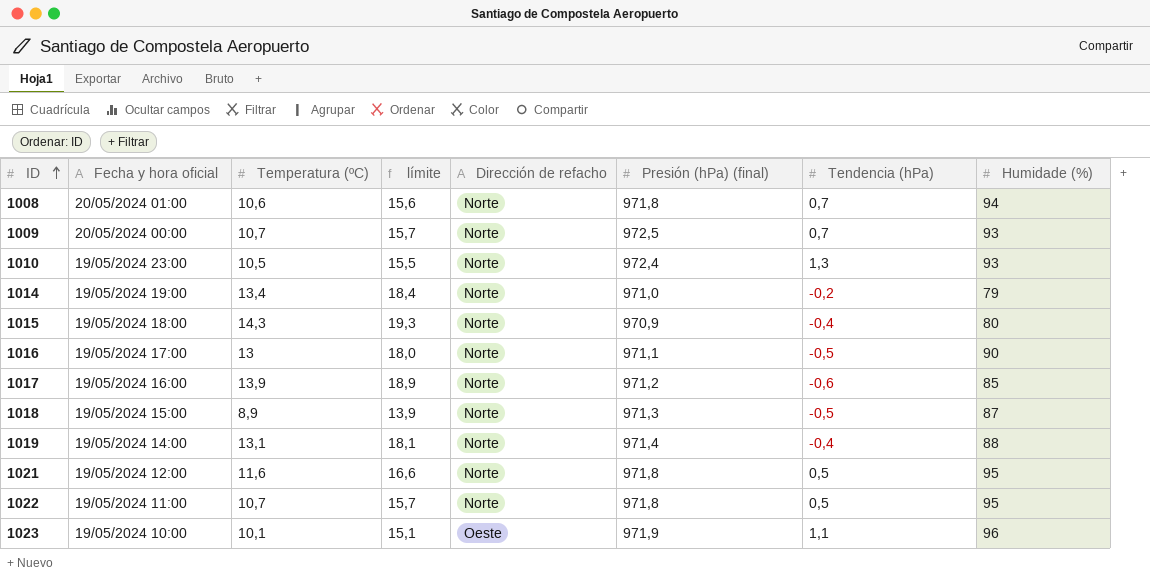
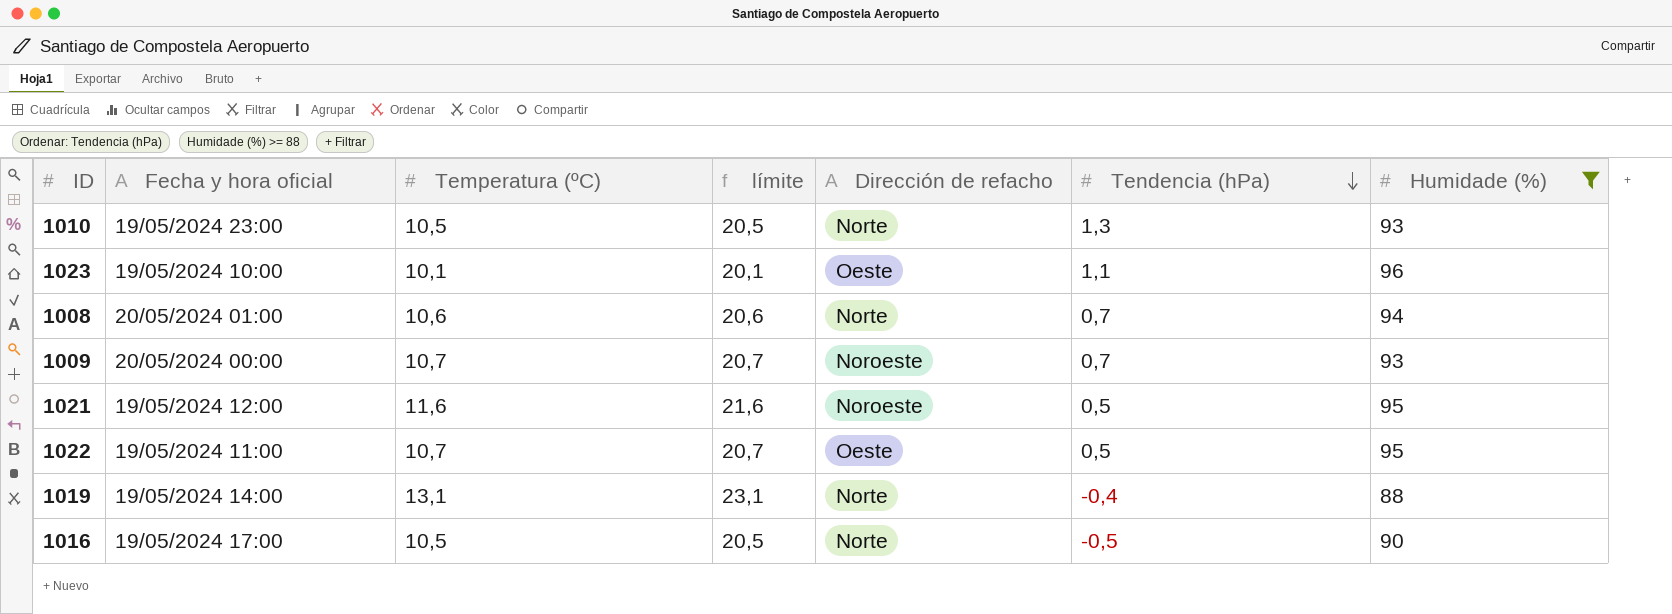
filter: none -> Humidade (%) >= 88
row order: ID ascending -> Tendencia (hPa) descending
column Presión (hPa) (final) | position: 6 -> none
column límite | formula: [Temperatura (ºC)] + 5 -> [Temperatura (ºC)] + 10
1009 | Dirección de refacho: Norte -> Noroeste
1021 | Dirección de refacho: Norte -> Noroeste
1022 | Dirección de refacho: Norte -> Oeste
1016 | Temperatura (ºC): 13 -> 10,5

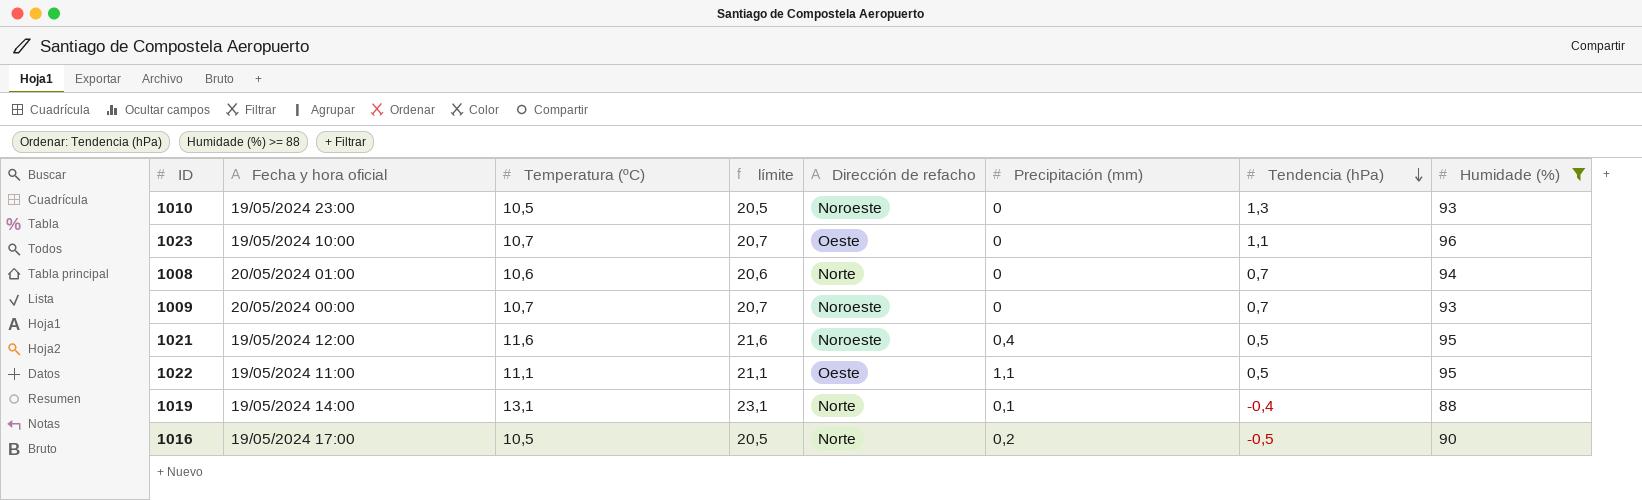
column Precipitación (mm) | position: none -> 6
1010 | Dirección de refacho: Norte -> Noroeste
1023 | Temperatura (ºC): 10,1 -> 10,7
1023 | límite: 20,1 -> 20,7
1022 | Temperatura (ºC): 10,7 -> 11,1
1022 | límite: 20,7 -> 21,1

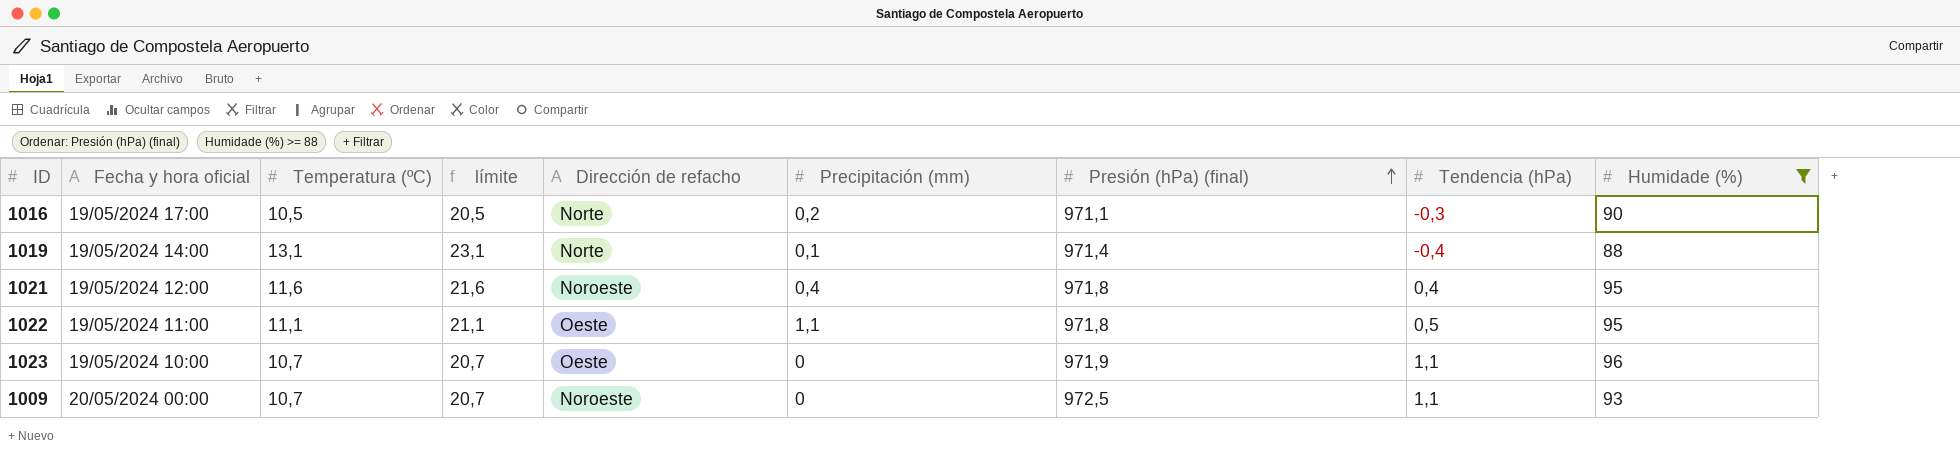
row order: Tendencia (hPa) descending -> Presión (hPa) (final) ascending
column Presión (hPa) (final) | position: none -> 7
row 1010: 19/05/2024 23:00 | 10,5 | 20,5 | Noroeste | 0 | 1,3 | 93 -> none
row 1008: 20/05/2024 01:00 | 10,6 | 20,6 | Norte | 0 | 0,7 | 94 -> none
1016 | Tendencia (hPa): -0,5 -> -0,3
1021 | Tendencia (hPa): 0,5 -> 0,4
1009 | Tendencia (hPa): 0,7 -> 1,1

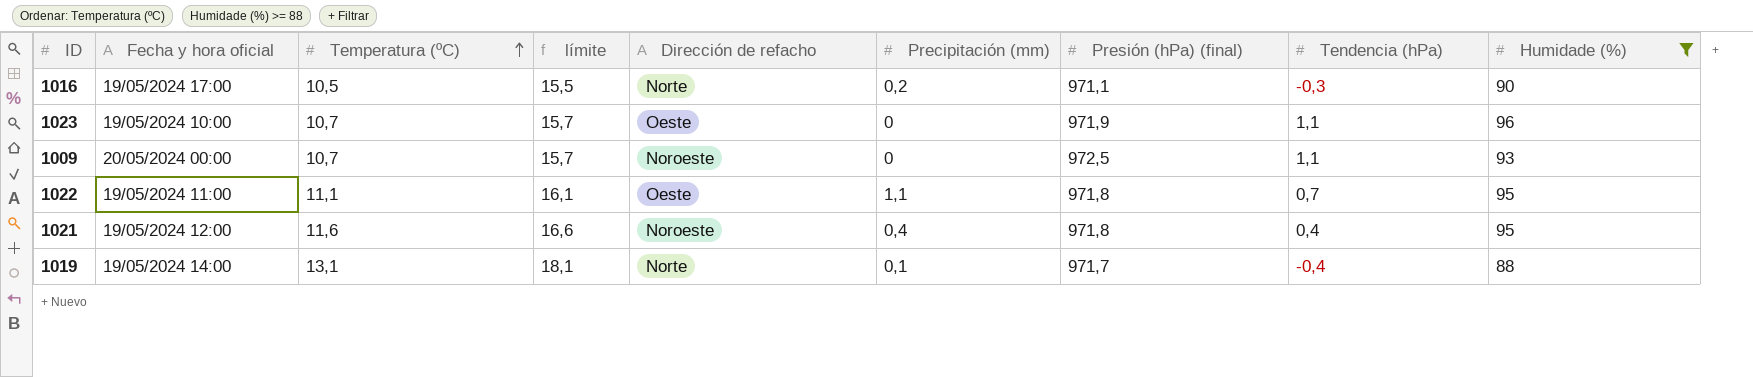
row order: Presión (hPa) (final) ascending -> Temperatura (ºC) ascending
column límite | formula: [Temperatura (ºC)] + 10 -> [Temperatura (ºC)] + 5
1022 | Tendencia (hPa): 0,5 -> 0,7
1019 | Presión (hPa) (final): 971,4 -> 971,7

